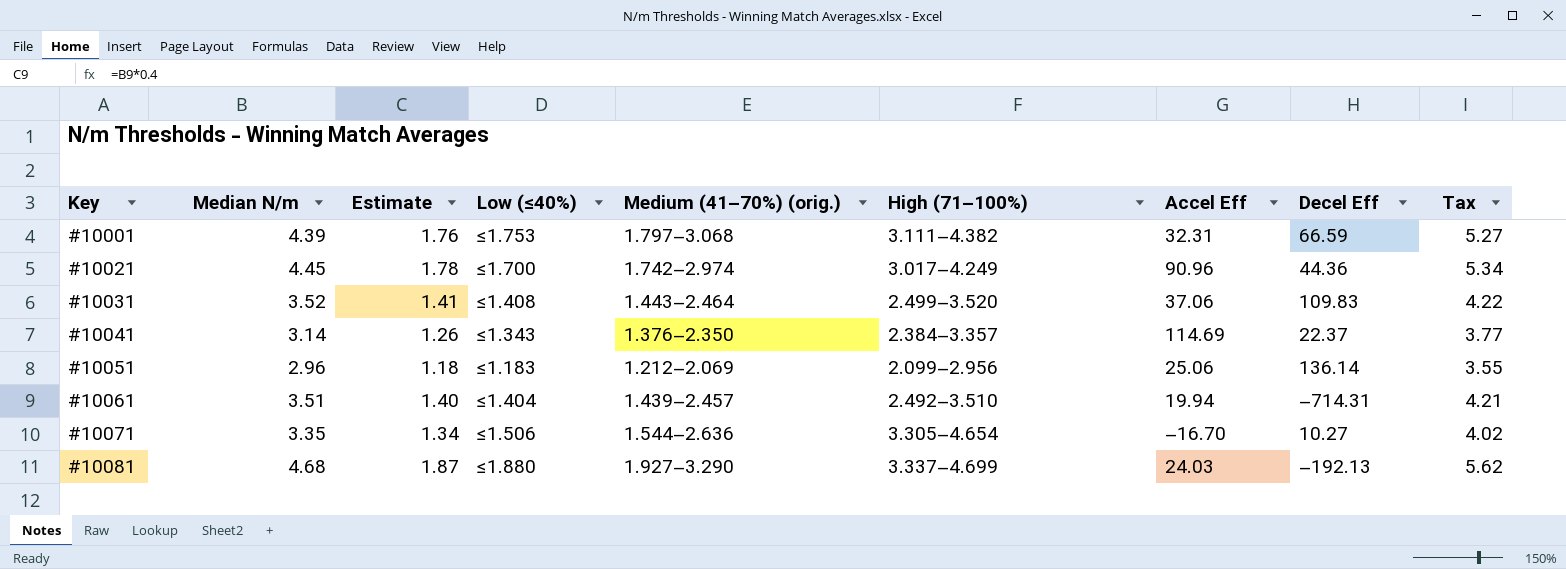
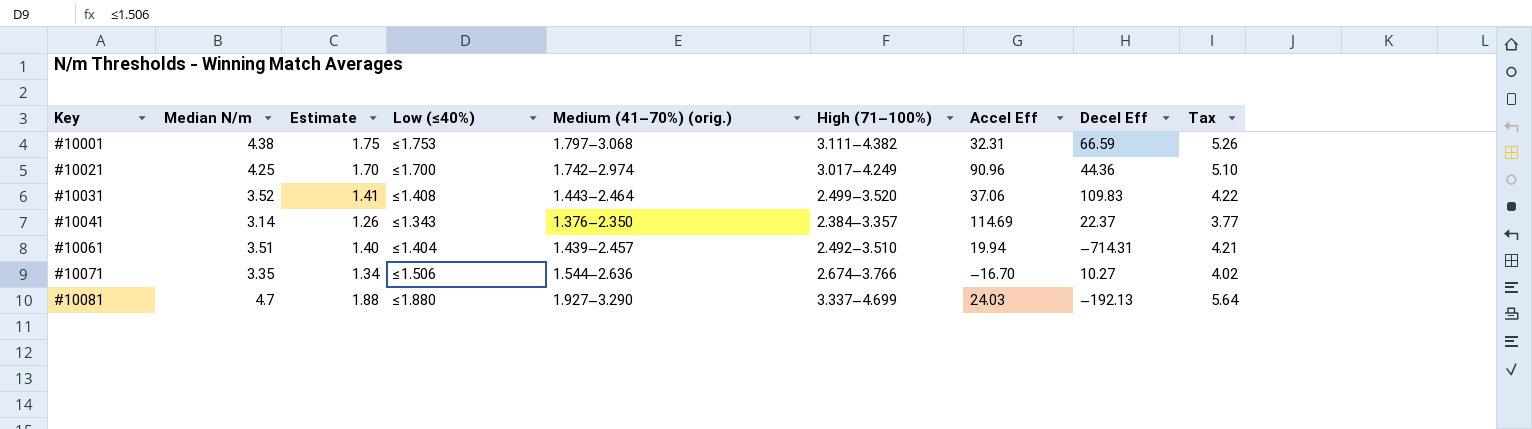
row #10051: 2.96 | 1.18 | ≤1.183 | 1.212–2.069 | 2.099–2.956 | 25.06 | 136.14 | 3.55 -> none
#10001 | Median N/m: 4.39 -> 4.38
#10001 | Estimate: 1.76 -> 1.75
#10001 | Tax: 5.27 -> 5.26
#10021 | Median N/m: 4.45 -> 4.25
#10021 | Estimate: 1.78 -> 1.70
#10021 | Tax: 5.34 -> 5.10
#10071 | High (71–100%): 3.305–4.654 -> 2.674–3.766
#10081 | Median N/m: 4.68 -> 4.7
#10081 | Estimate: 1.87 -> 1.88
#10081 | Tax: 5.62 -> 5.64

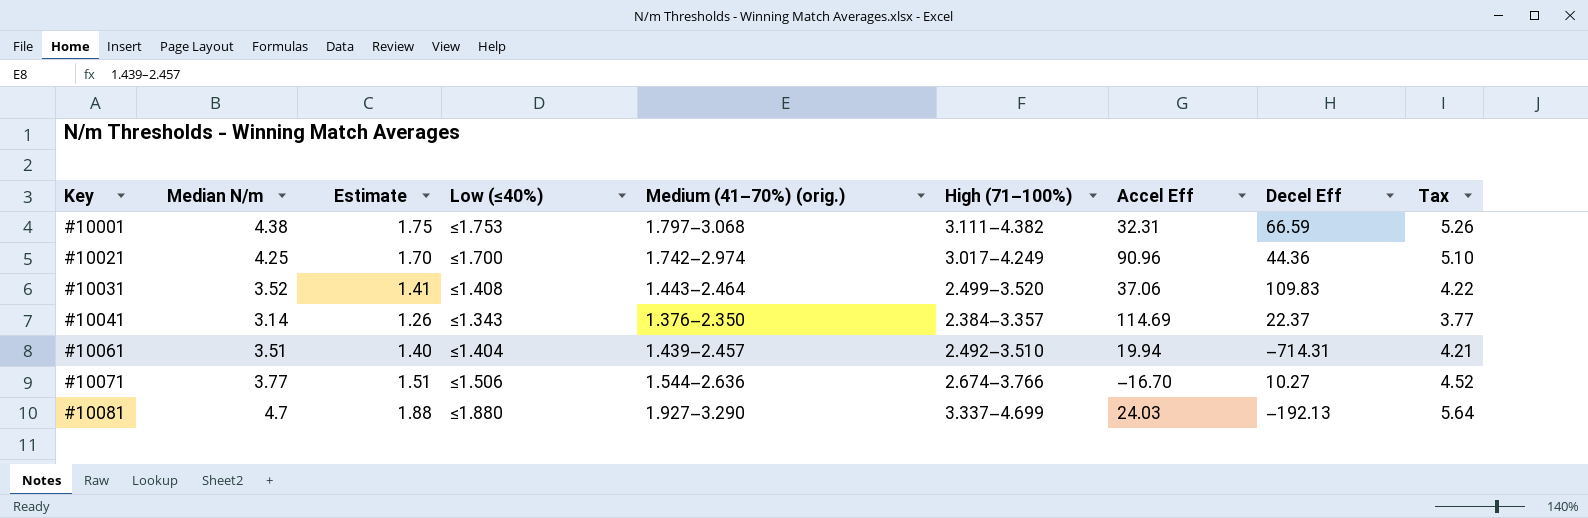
#10071 | Median N/m: 3.35 -> 3.77
#10071 | Estimate: 1.34 -> 1.51
#10071 | Tax: 4.02 -> 4.52

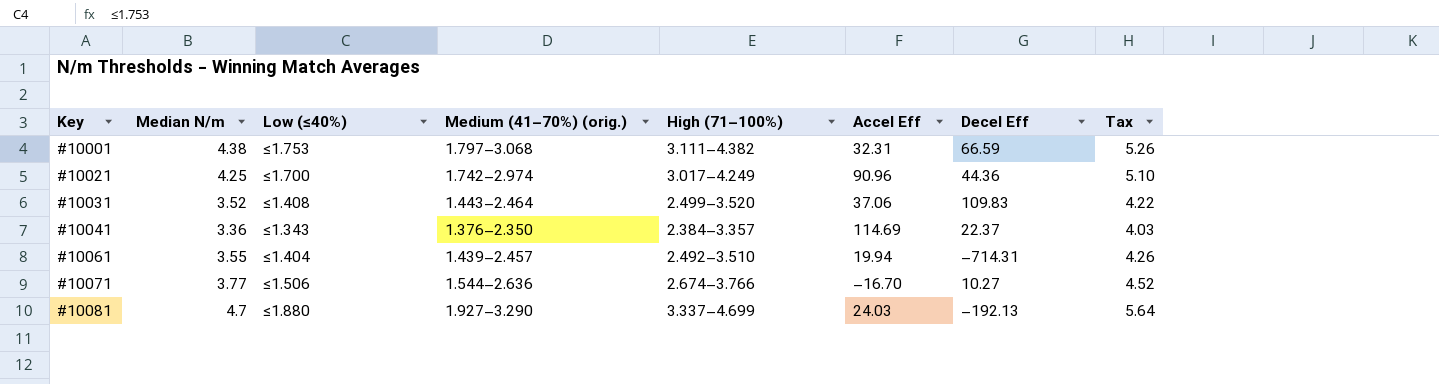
column Estimate | formula: [Median N/m] * 0.4 -> none
#10041 | Median N/m: 3.14 -> 3.36
#10041 | Tax: 3.77 -> 4.03
#10061 | Median N/m: 3.51 -> 3.55
#10061 | Tax: 4.21 -> 4.26

